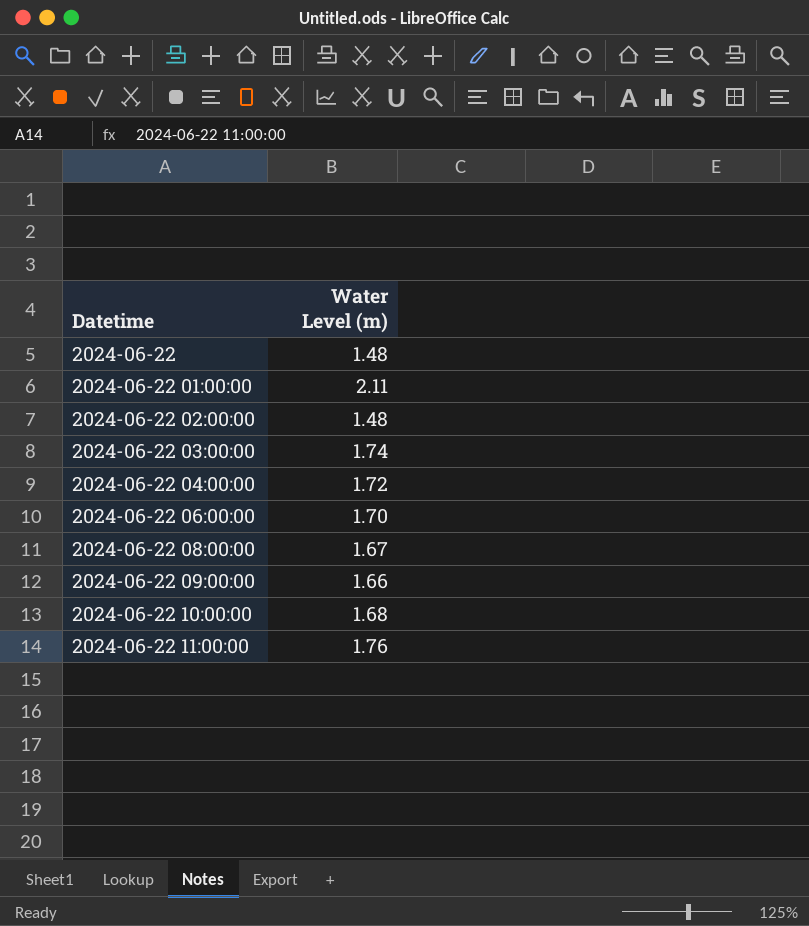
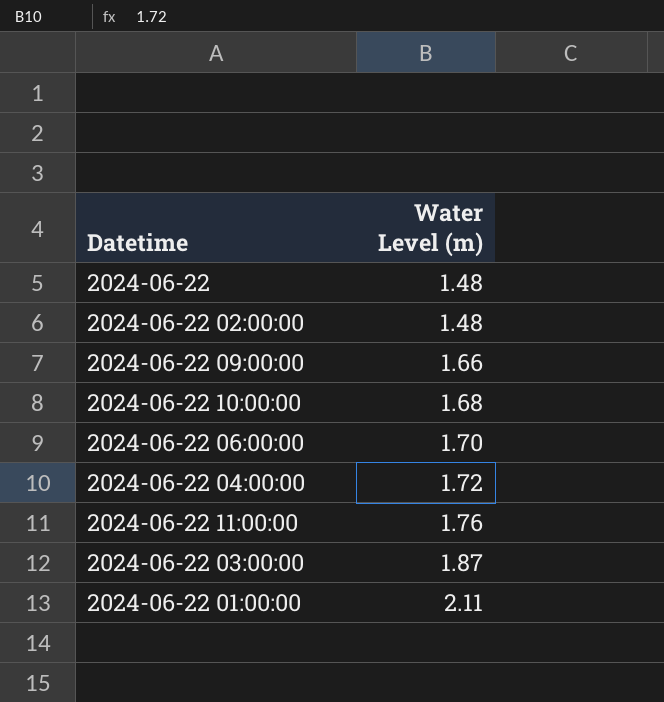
row order: Datetime ascending -> Water Level (m) ascending
row 2024-06-22 08:00:00: 1.67 -> none
2024-06-22 03:00:00 | Water Level (m): 1.74 -> 1.87

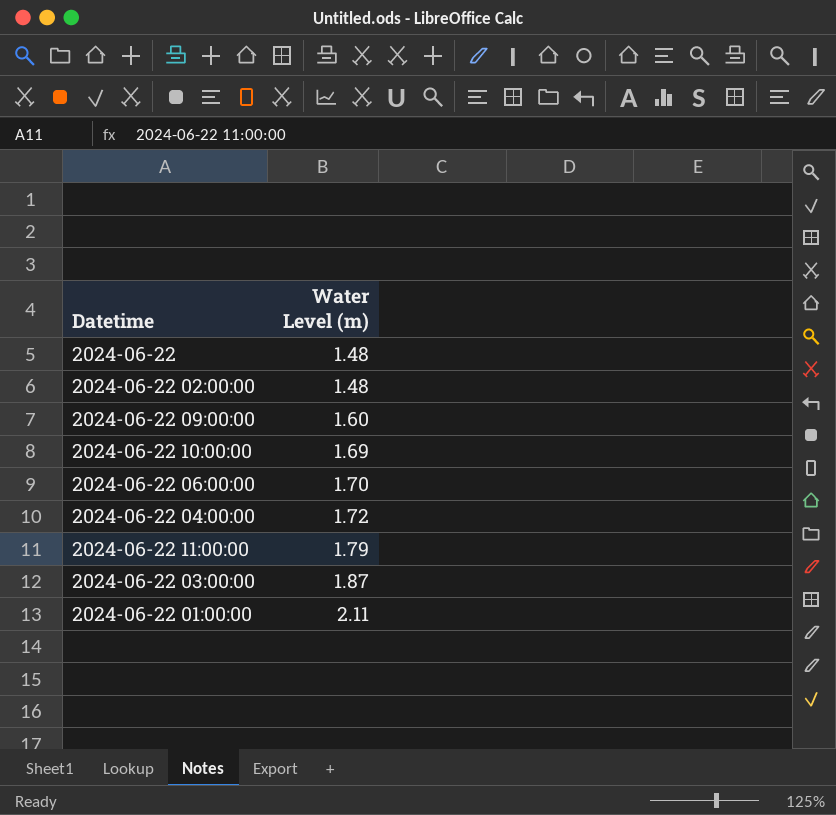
2024-06-22 09:00:00 | Water Level (m): 1.66 -> 1.60
2024-06-22 10:00:00 | Water Level (m): 1.68 -> 1.69
2024-06-22 11:00:00 | Water Level (m): 1.76 -> 1.79

